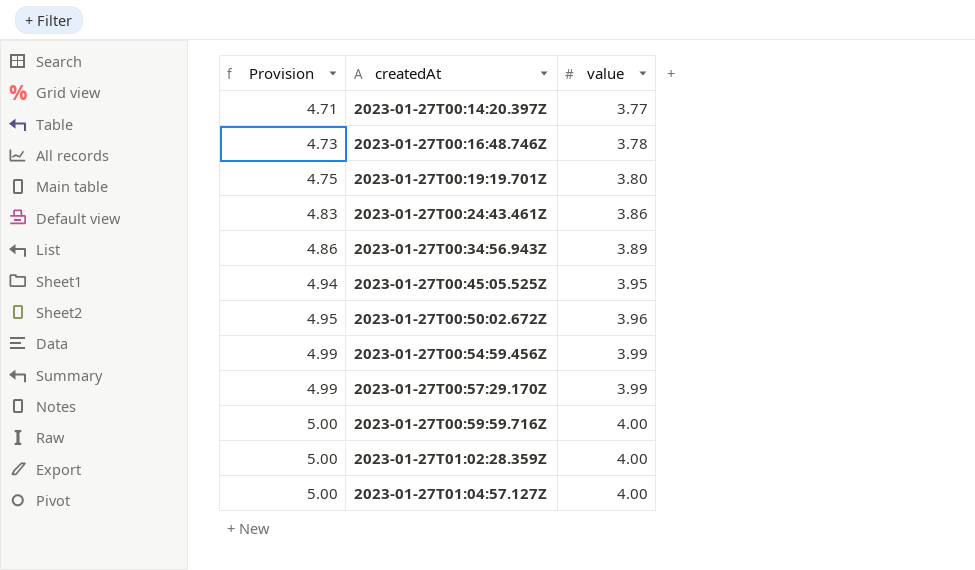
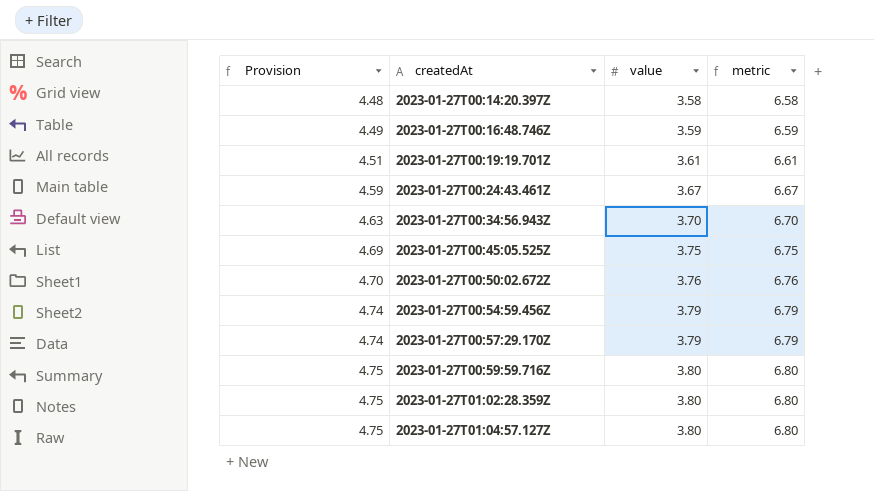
column metric | formula: none -> [value] + 3
2023-01-27T00:14:20.397Z | Provision: 4.71 -> 4.48
2023-01-27T00:14:20.397Z | value: 3.77 -> 3.58
2023-01-27T00:16:48.746Z | Provision: 4.73 -> 4.49
2023-01-27T00:16:48.746Z | value: 3.78 -> 3.59
2023-01-27T00:19:19.701Z | Provision: 4.75 -> 4.51
2023-01-27T00:19:19.701Z | value: 3.80 -> 3.61
2023-01-27T00:24:43.461Z | Provision: 4.83 -> 4.59
2023-01-27T00:24:43.461Z | value: 3.86 -> 3.67
2023-01-27T00:34:56.943Z | Provision: 4.86 -> 4.63
2023-01-27T00:34:56.943Z | value: 3.89 -> 3.70
2023-01-27T00:45:05.525Z | Provision: 4.94 -> 4.69
2023-01-27T00:45:05.525Z | value: 3.95 -> 3.75
2023-01-27T00:50:02.672Z | Provision: 4.95 -> 4.70
2023-01-27T00:50:02.672Z | value: 3.96 -> 3.76
2023-01-27T00:54:59.456Z | Provision: 4.99 -> 4.74
2023-01-27T00:54:59.456Z | value: 3.99 -> 3.79
2023-01-27T00:57:29.170Z | Provision: 4.99 -> 4.74
2023-01-27T00:57:29.170Z | value: 3.99 -> 3.79
2023-01-27T00:59:59.716Z | Provision: 5.00 -> 4.75
2023-01-27T00:59:59.716Z | value: 4.00 -> 3.80
2023-01-27T01:02:28.359Z | Provision: 5.00 -> 4.75
2023-01-27T01:02:28.359Z | value: 4.00 -> 3.80
2023-01-27T01:04:57.127Z | Provision: 5.00 -> 4.75
2023-01-27T01:04:57.127Z | value: 4.00 -> 3.80

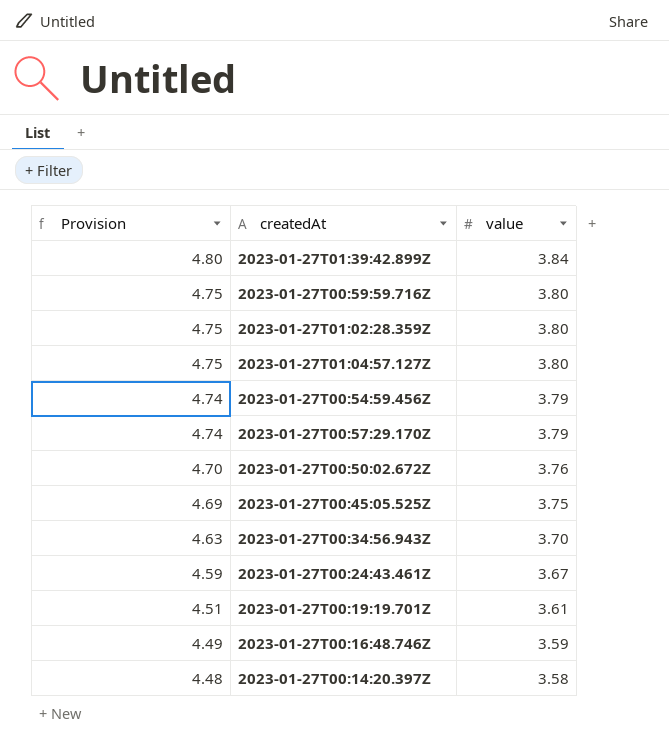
row order: Provision ascending -> Provision descending
column metric | formula: [value] + 3 -> none
row 2023-01-27T01:39:42.899Z: none -> 4.80 | 3.84

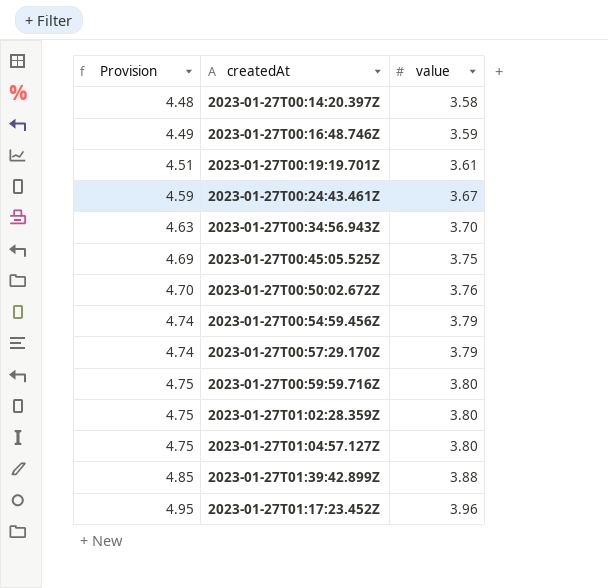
row order: Provision descending -> Provision ascending
2023-01-27T01:39:42.899Z | Provision: 4.80 -> 4.85
2023-01-27T01:39:42.899Z | value: 3.84 -> 3.88
row 2023-01-27T01:17:23.452Z: none -> 4.95 | 3.96

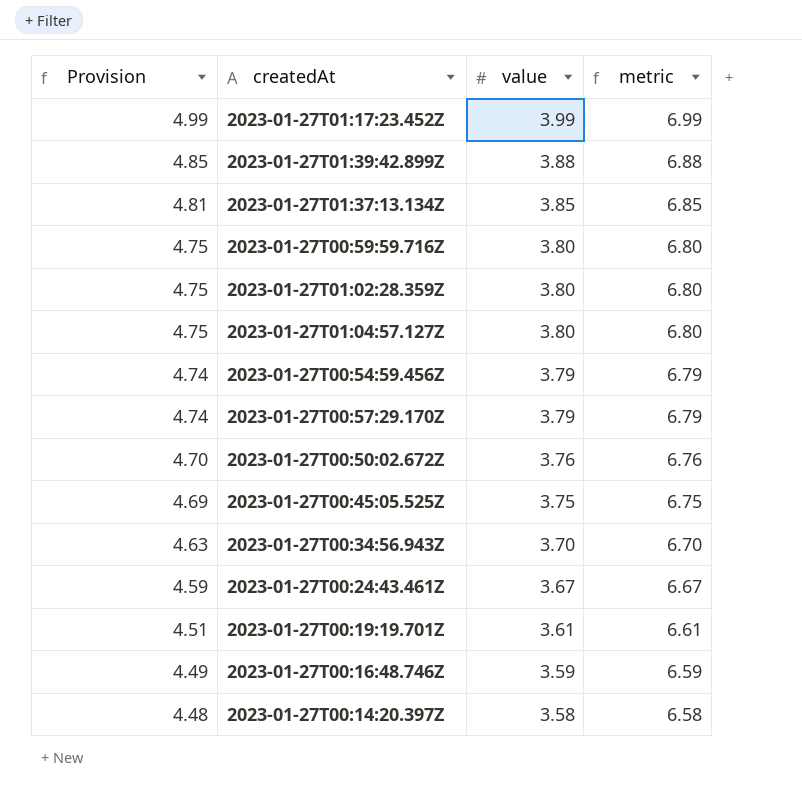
row order: Provision ascending -> Provision descending
column metric | formula: none -> [value] + 3
2023-01-27T01:17:23.452Z | Provision: 4.95 -> 4.99
2023-01-27T01:17:23.452Z | value: 3.96 -> 3.99
row 2023-01-27T01:37:13.134Z: none -> 4.81 | 3.85 | 6.85

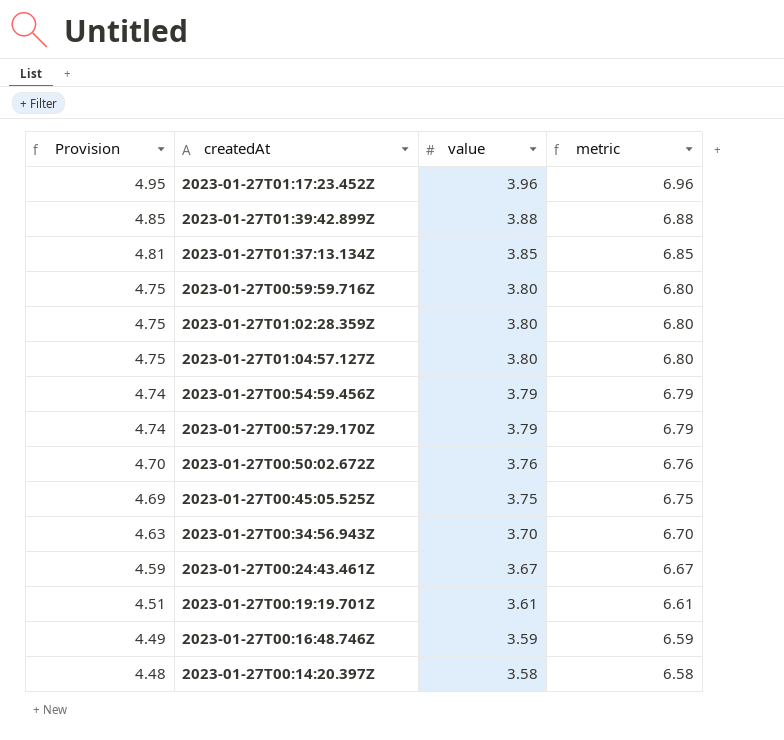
2023-01-27T01:17:23.452Z | Provision: 4.99 -> 4.95
2023-01-27T01:17:23.452Z | value: 3.99 -> 3.96
2023-01-27T01:17:23.452Z | metric: 6.99 -> 6.96

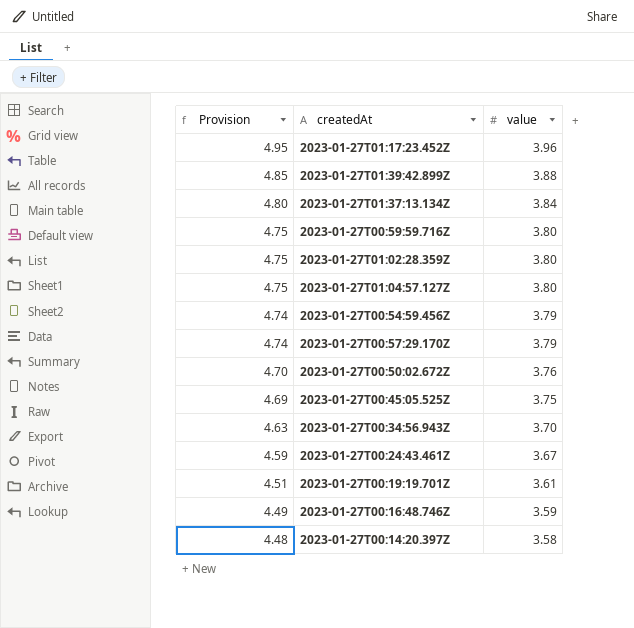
column metric | formula: [value] + 3 -> none
2023-01-27T01:37:13.134Z | Provision: 4.81 -> 4.80
2023-01-27T01:37:13.134Z | value: 3.85 -> 3.84

